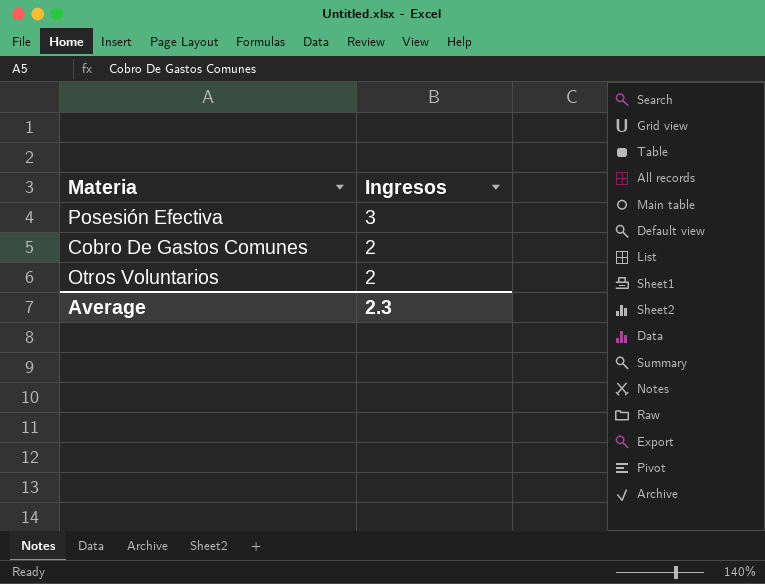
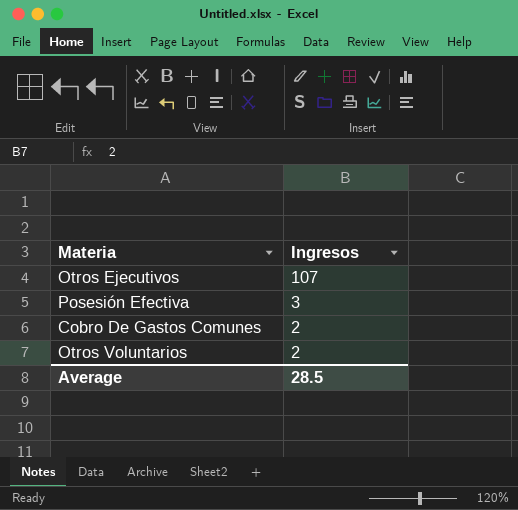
row Otros Ejecutivos: none -> 107
Average | Ingresos: 2.3 -> 28.5

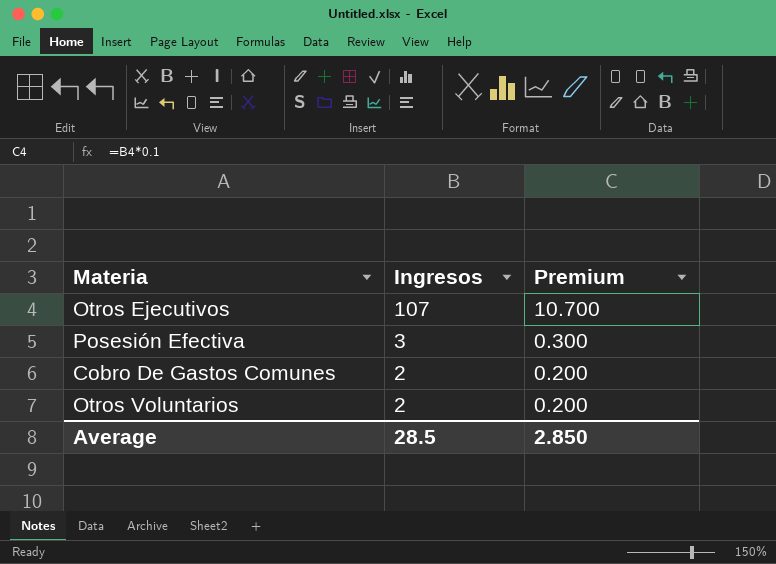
column Premium | formula: none -> [Ingresos] * 0.1

